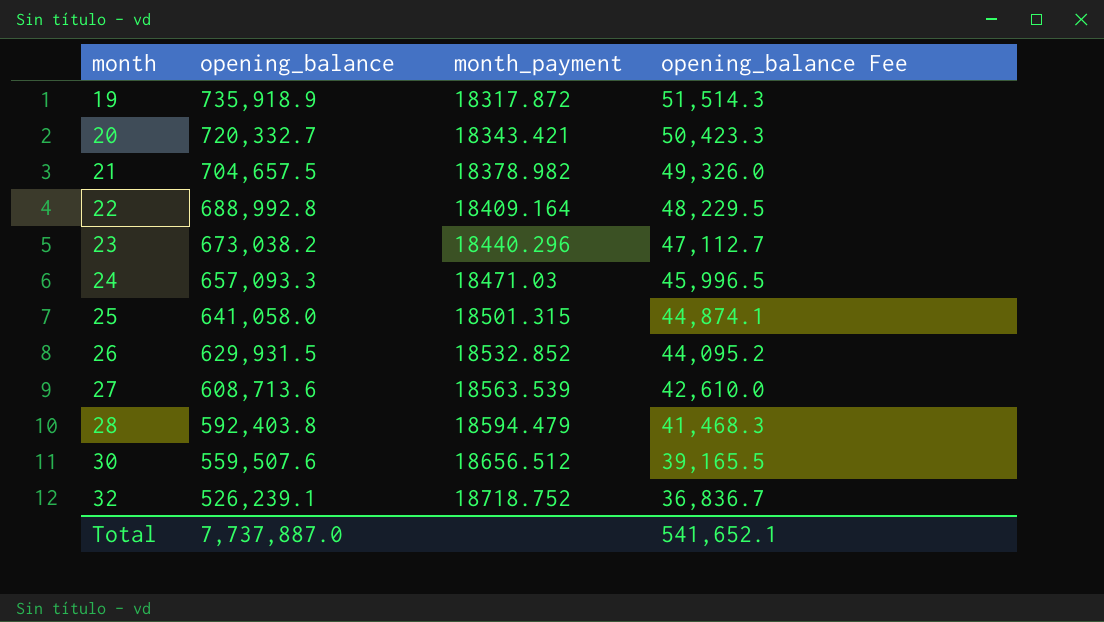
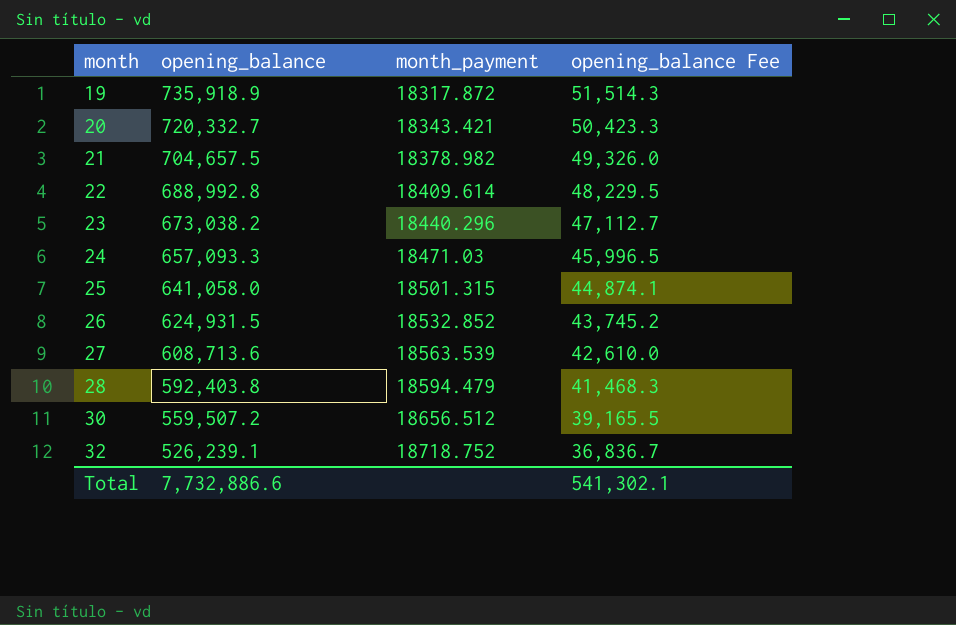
22 | month_payment: 18409.164 -> 18409.614
26 | opening_balance: 629,931.5 -> 624,931.5
26 | opening_balance Fee: 44,095.2 -> 43,745.2
30 | opening_balance: 559,507.6 -> 559,507.2
Total | opening_balance: 7,737,887.0 -> 7,732,886.6
Total | opening_balance Fee: 541,652.1 -> 541,302.1

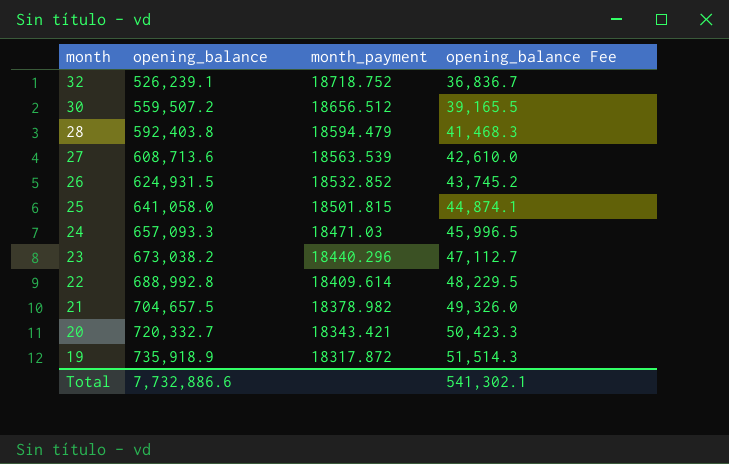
row order: month ascending -> month descending
25 | month_payment: 18501.315 -> 18501.815

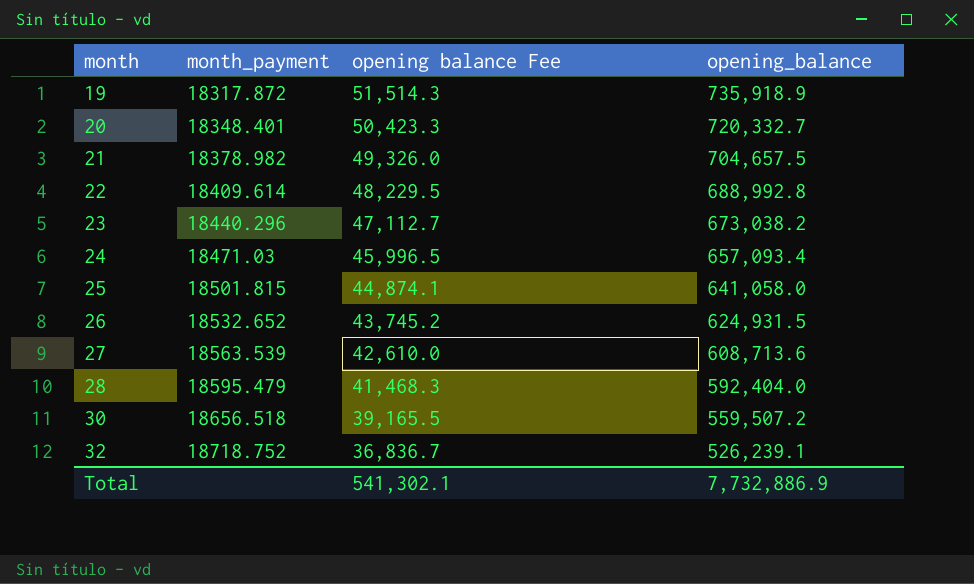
row order: month descending -> month ascending
column name: opening_balance Fee -> opening balance Fee
column opening_balance | position: 2 -> 4
20 | month_payment: 18343.421 -> 18348.401
24 | opening_balance: 657,093.3 -> 657,093.4
26 | month_payment: 18532.852 -> 18532.652
28 | month_payment: 18594.479 -> 18595.479
28 | opening_balance: 592,403.8 -> 592,404.0
30 | month_payment: 18656.512 -> 18656.518
Total | opening_balance: 7,732,886.6 -> 7,732,886.9

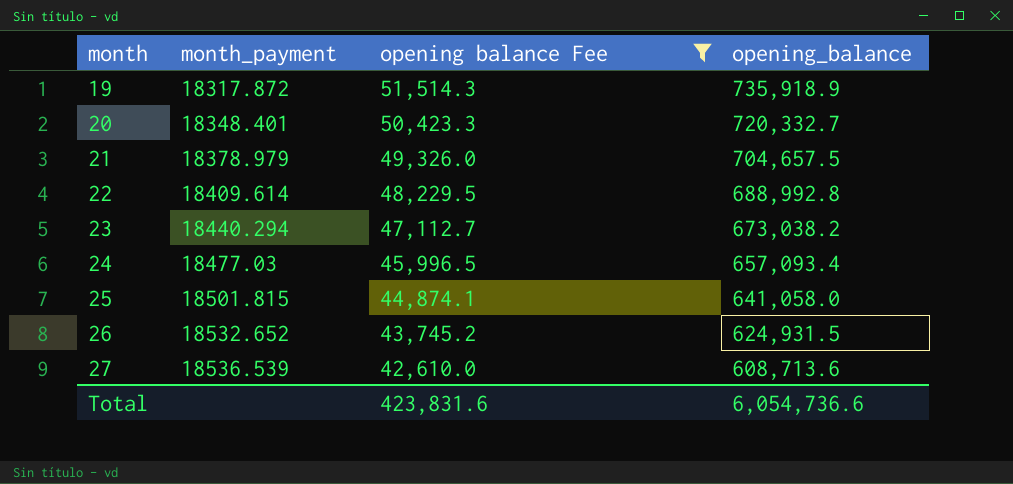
filter: none -> opening balance Fee >= 42,610.0
21 | month_payment: 18378.982 -> 18378.979
23 | month_payment: 18440.296 -> 18440.294
24 | month_payment: 18471.03 -> 18477.03
27 | month_payment: 18563.539 -> 18536.539
Total | opening balance Fee: 541,302.1 -> 423,831.6
Total | opening_balance: 7,732,886.9 -> 6,054,736.6

